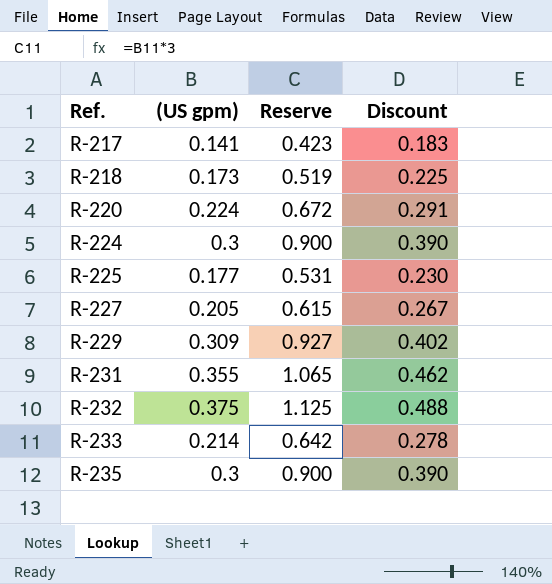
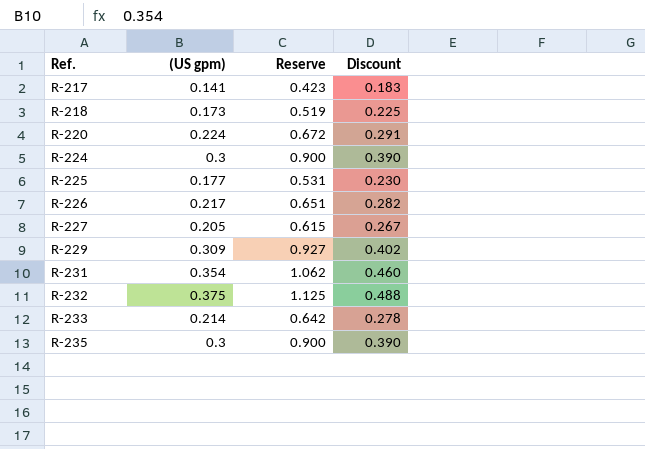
row R-226: none -> 0.217 | 0.651 | 0.282
R-231 | (US gpm): 0.355 -> 0.354
R-231 | Reserve: 1.065 -> 1.062
R-231 | Discount: 0.462 -> 0.460

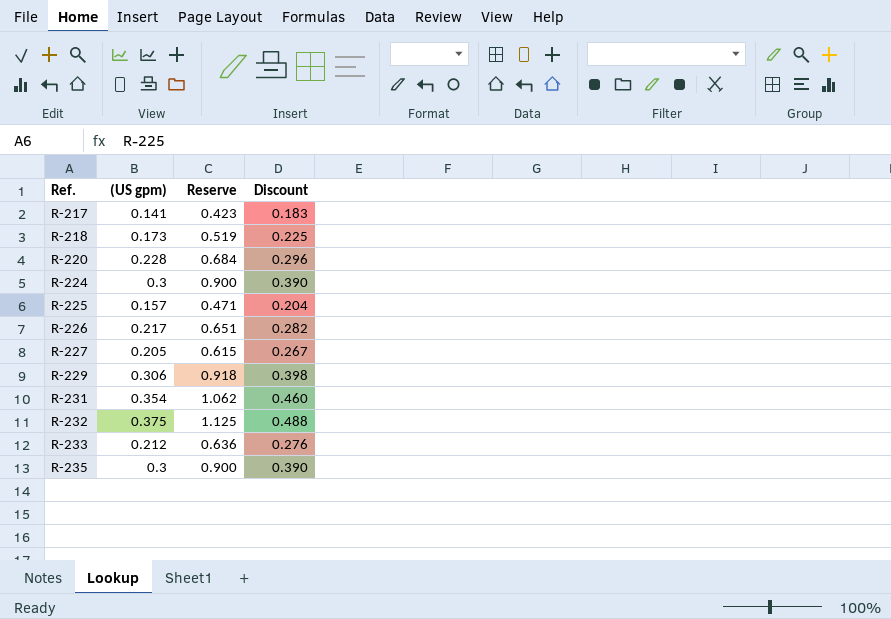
R-220 | (US gpm): 0.224 -> 0.228
R-220 | Reserve: 0.672 -> 0.684
R-220 | Discount: 0.291 -> 0.296
R-225 | (US gpm): 0.177 -> 0.157
R-225 | Reserve: 0.531 -> 0.471
R-225 | Discount: 0.230 -> 0.204
R-229 | (US gpm): 0.309 -> 0.306
R-229 | Reserve: 0.927 -> 0.918
R-229 | Discount: 0.402 -> 0.398
R-233 | (US gpm): 0.214 -> 0.212
R-233 | Reserve: 0.642 -> 0.636
R-233 | Discount: 0.278 -> 0.276

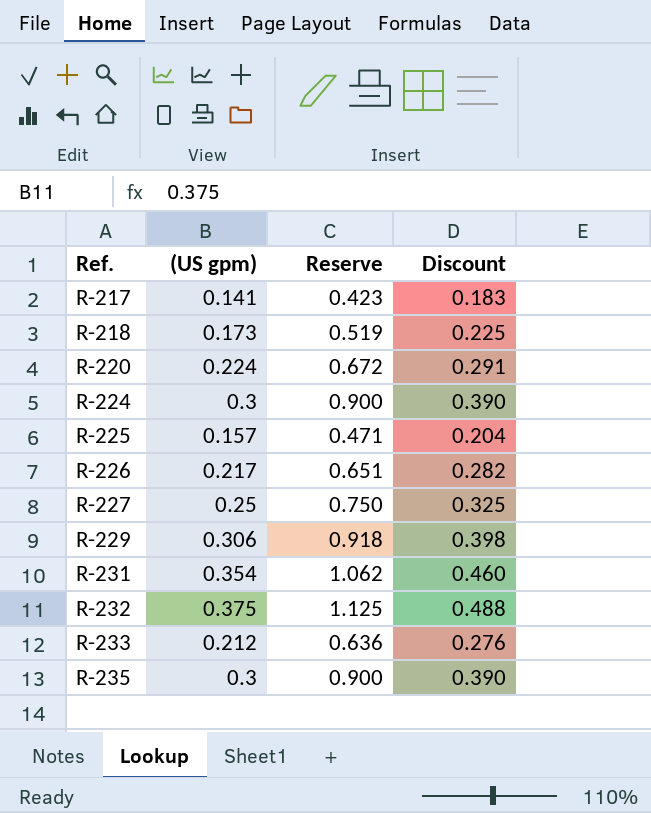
R-220 | (US gpm): 0.228 -> 0.224
R-220 | Reserve: 0.684 -> 0.672
R-220 | Discount: 0.296 -> 0.291
R-227 | (US gpm): 0.205 -> 0.25
R-227 | Reserve: 0.615 -> 0.750
R-227 | Discount: 0.267 -> 0.325

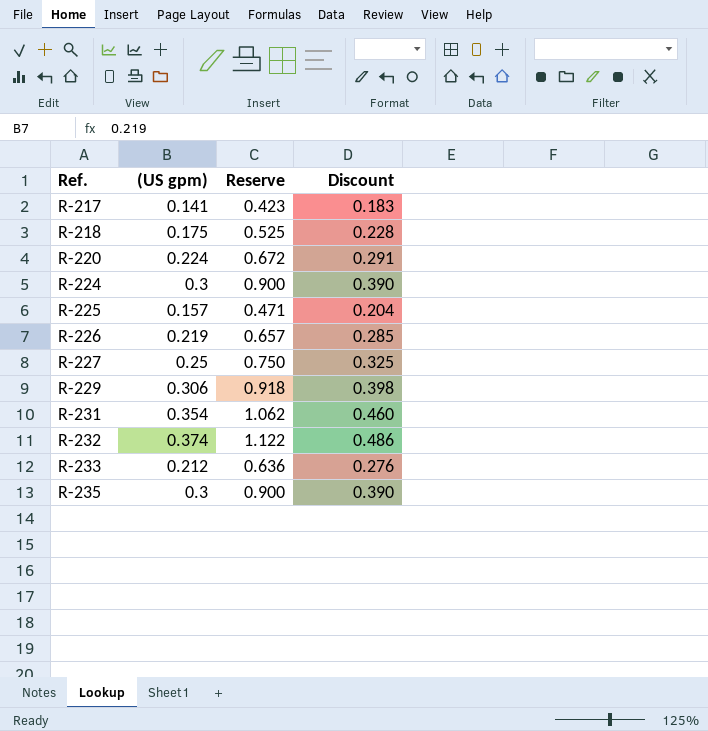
R-218 | (US gpm): 0.173 -> 0.175
R-218 | Reserve: 0.519 -> 0.525
R-218 | Discount: 0.225 -> 0.228
R-226 | (US gpm): 0.217 -> 0.219
R-226 | Reserve: 0.651 -> 0.657
R-226 | Discount: 0.282 -> 0.285
R-232 | (US gpm): 0.375 -> 0.374
R-232 | Reserve: 1.125 -> 1.122
R-232 | Discount: 0.488 -> 0.486

